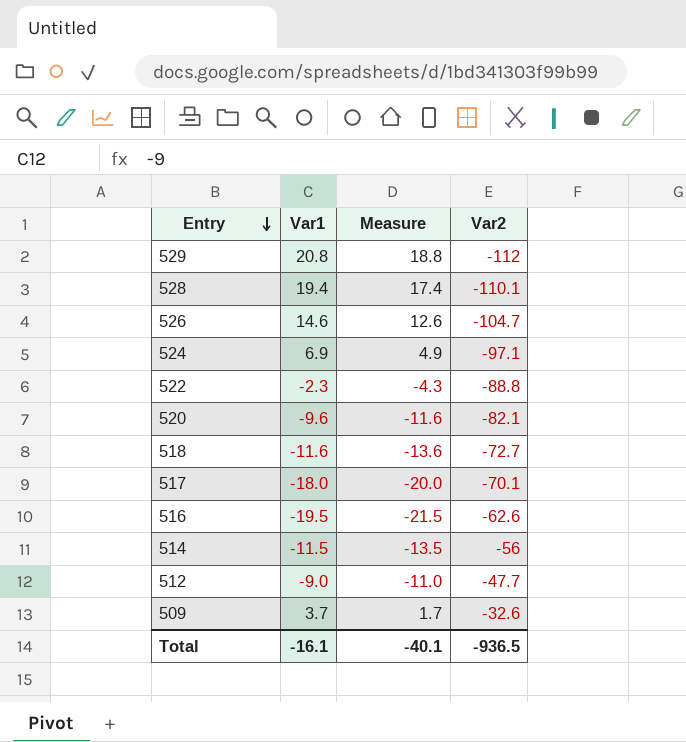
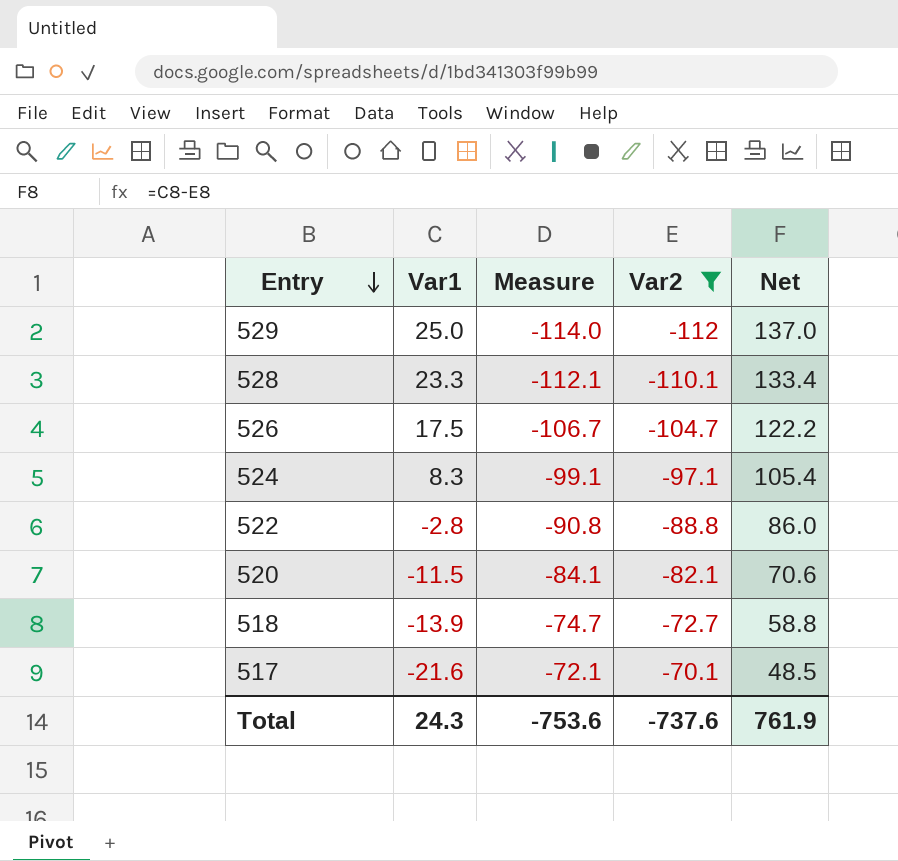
filter: none -> Var2 <= -70.1
column Measure | formula: [Var1] - 2 -> [Var2] - 2
column Net | formula: none -> [Var1] - [Var2]
529 | Var1: 20.8 -> 25.0
528 | Var1: 19.4 -> 23.3
526 | Var1: 14.6 -> 17.5
524 | Var1: 6.9 -> 8.3
522 | Var1: -2.3 -> -2.8
520 | Var1: -9.6 -> -11.5
518 | Var1: -11.6 -> -13.9
517 | Var1: -18.0 -> -21.6
Total | Var1: -16.1 -> 24.3
Total | Measure: -40.1 -> -753.6
Total | Var2: -936.5 -> -737.6

